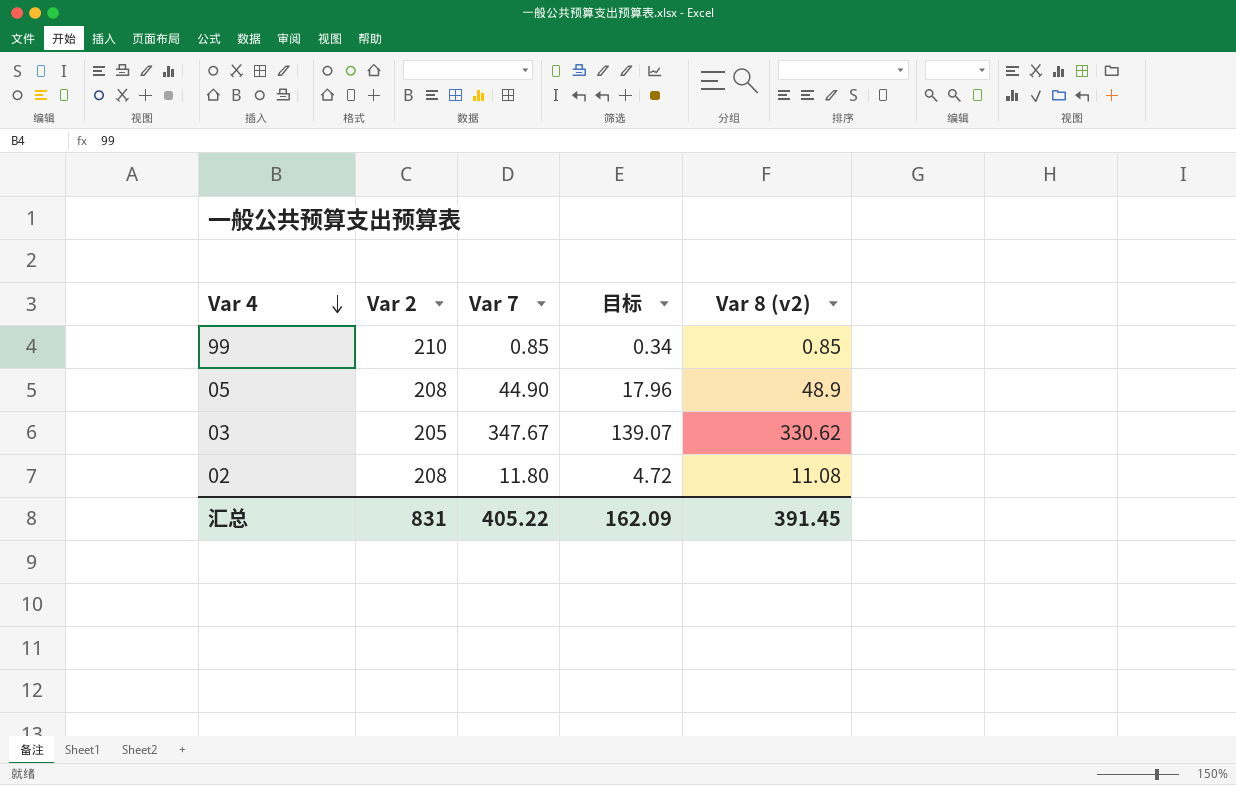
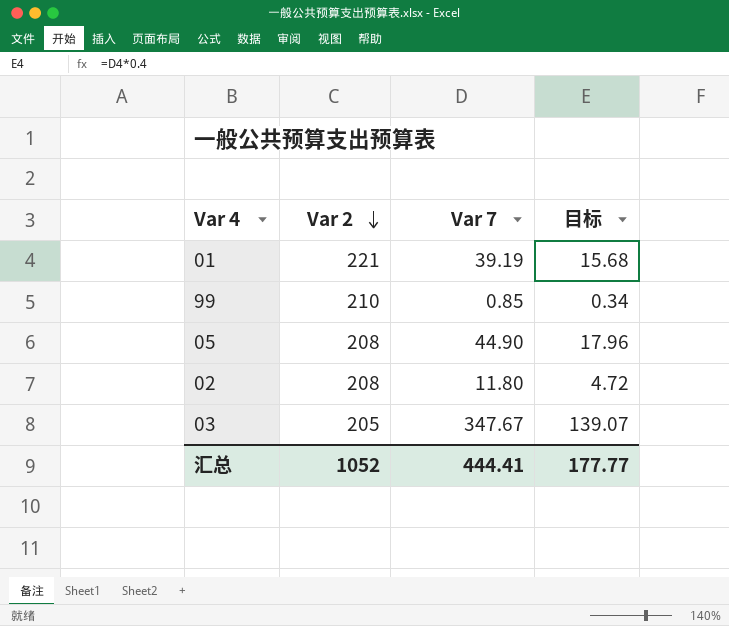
row order: Var 4 descending -> Var 2 descending
column Var 8 (v2) | position: 5 -> none
row 01: none -> 221 | 39.19 | 15.68
汇总 | Var 2: 831 -> 1052
汇总 | Var 7: 405.22 -> 444.41
汇总 | 目标: 162.09 -> 177.77

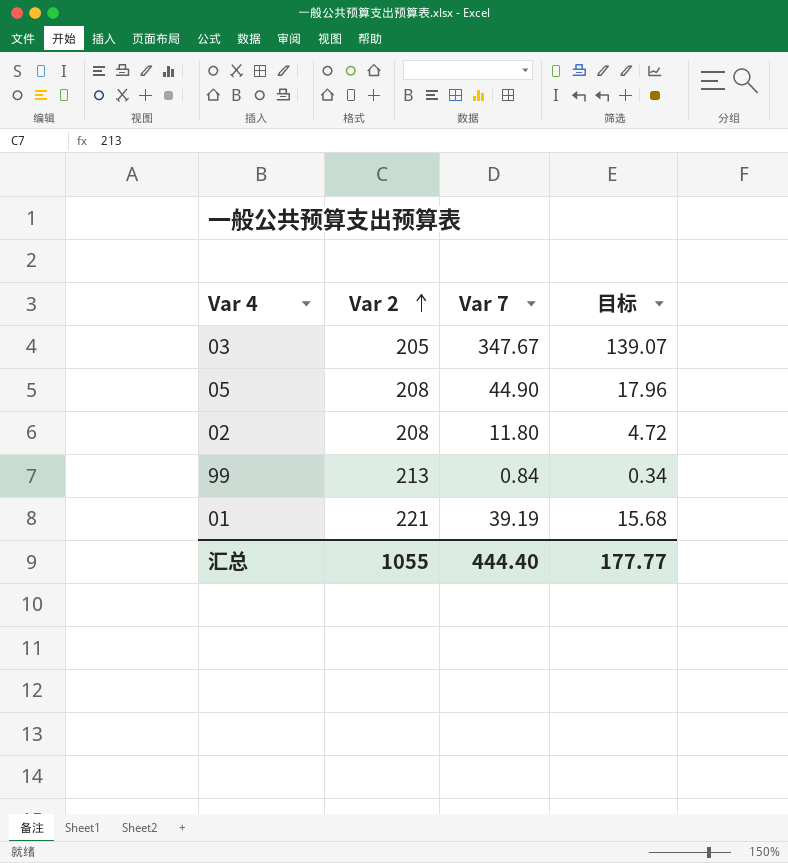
row order: Var 2 descending -> Var 2 ascending
99 | Var 2: 210 -> 213
99 | Var 7: 0.85 -> 0.84
汇总 | Var 2: 1052 -> 1055
汇总 | Var 7: 444.41 -> 444.40

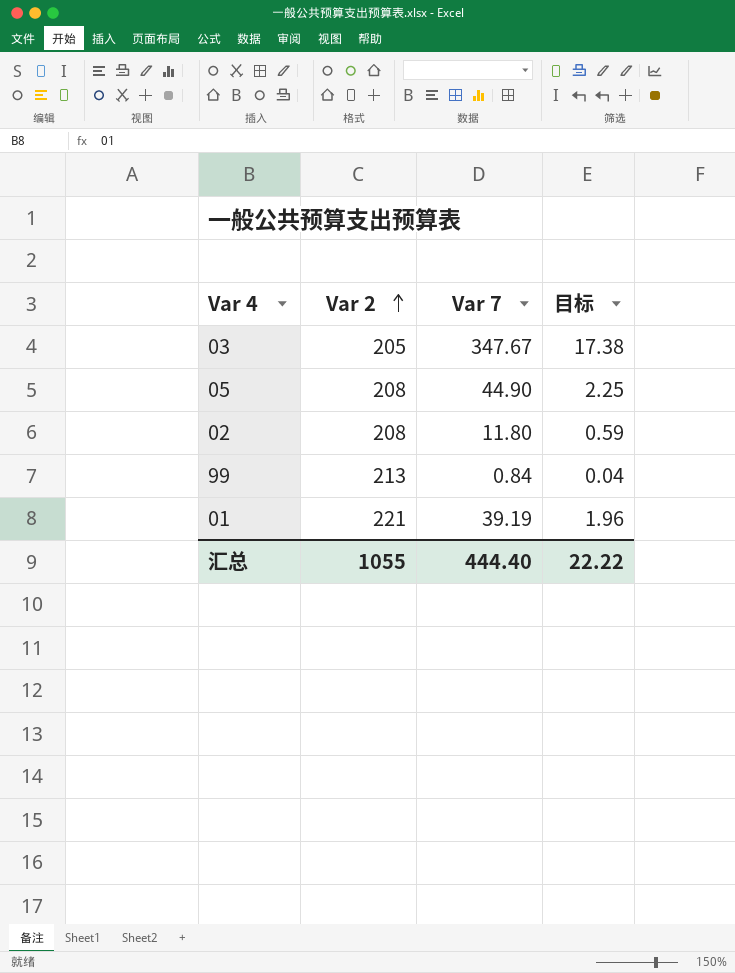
column 目标 | formula: [Var 7] * 0.4 -> [Var 7] * 0.05
汇总 | 目标: 177.77 -> 22.22

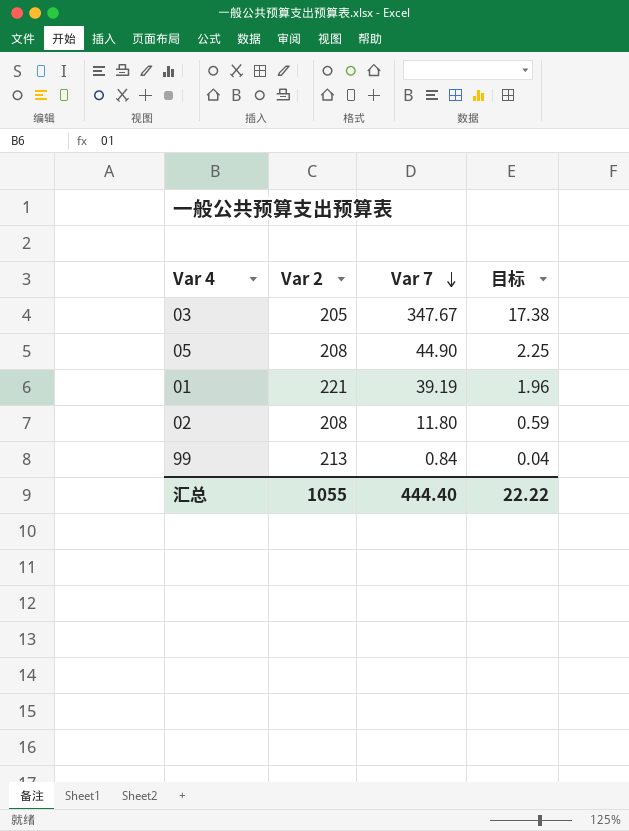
row order: Var 2 ascending -> Var 7 descending

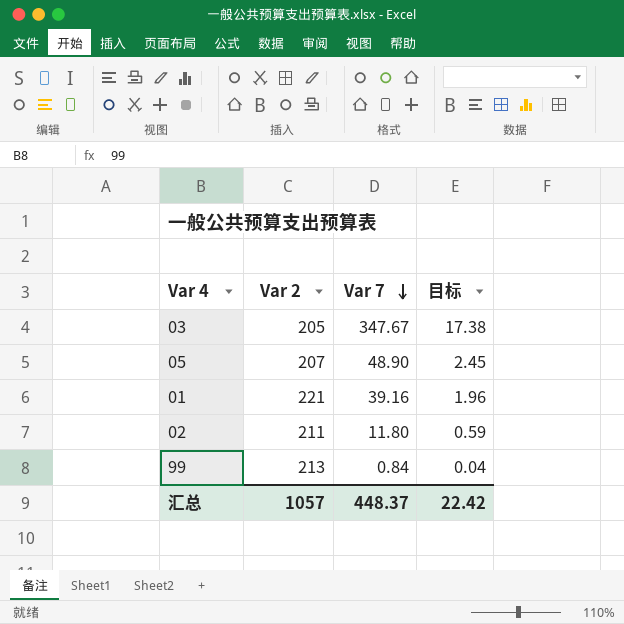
05 | Var 2: 208 -> 207
05 | Var 7: 44.90 -> 48.90
05 | 目标: 2.25 -> 2.45
01 | Var 7: 39.19 -> 39.16
02 | Var 2: 208 -> 211
汇总 | Var 2: 1055 -> 1057
汇总 | Var 7: 444.40 -> 448.37
汇总 | 目标: 22.22 -> 22.42

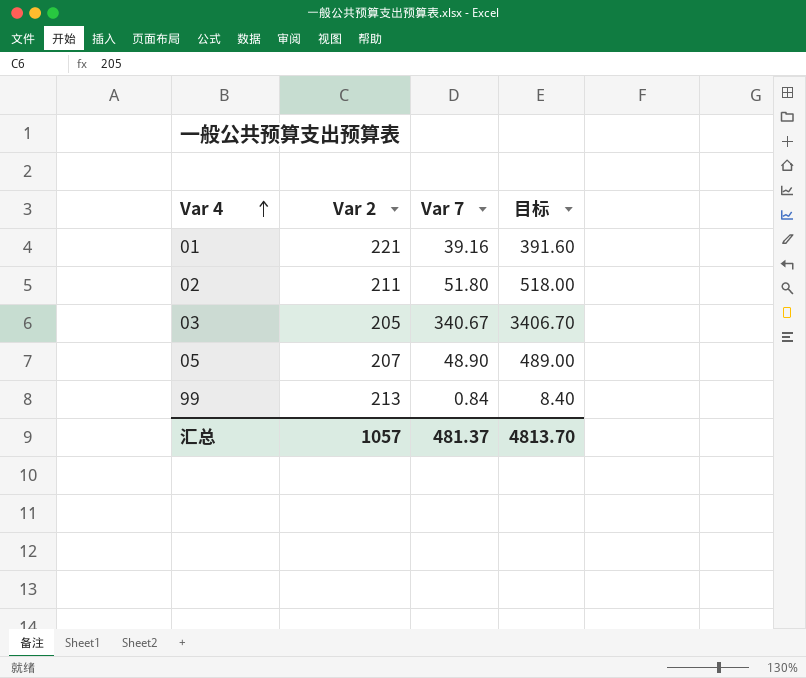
row order: Var 7 descending -> Var 4 ascending
column 目标 | formula: [Var 7] * 0.05 -> [Var 7] * 10
02 | Var 7: 11.80 -> 51.80
03 | Var 7: 347.67 -> 340.67
汇总 | Var 7: 448.37 -> 481.37
汇总 | 目标: 22.42 -> 4813.70

